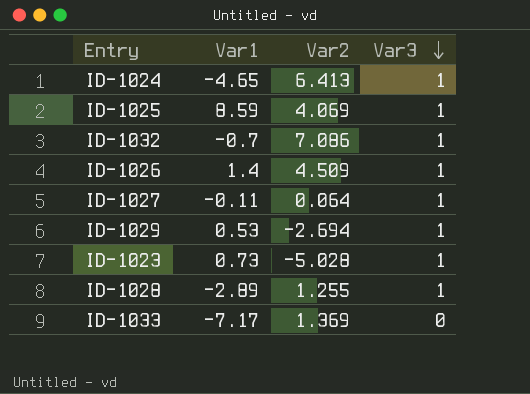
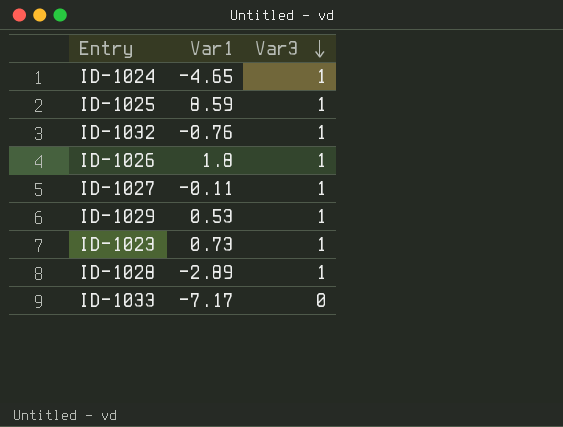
column Var2 | position: 3 -> none
ID-1032 | Var1: -0.7 -> -0.76
ID-1026 | Var1: 1.4 -> 1.8

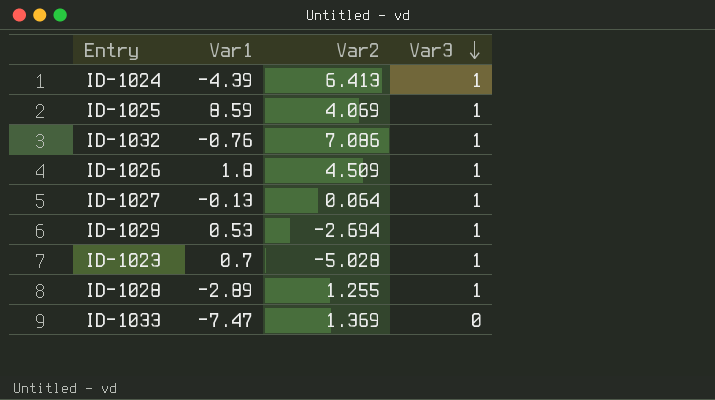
column Var2 | position: none -> 3
ID-1024 | Var1: -4.65 -> -4.39
ID-1027 | Var1: -0.11 -> -0.13
ID-1023 | Var1: 0.73 -> 0.7
ID-1033 | Var1: -7.17 -> -7.47

